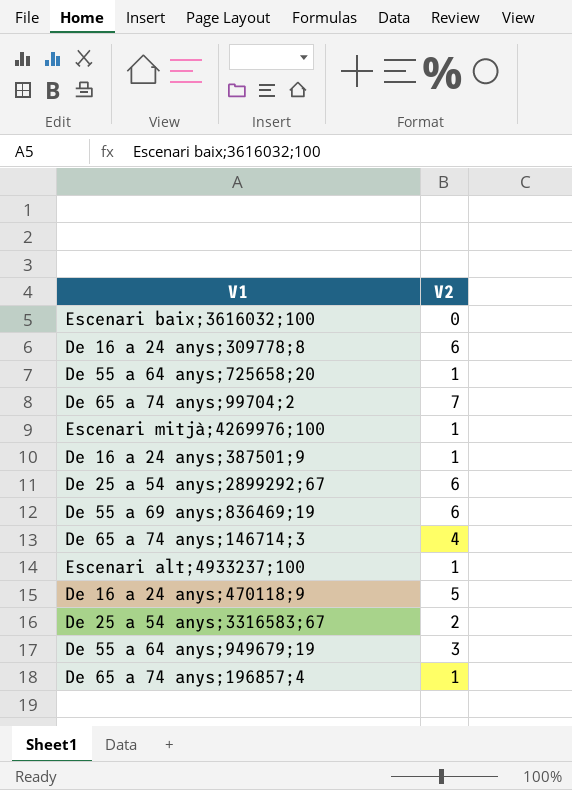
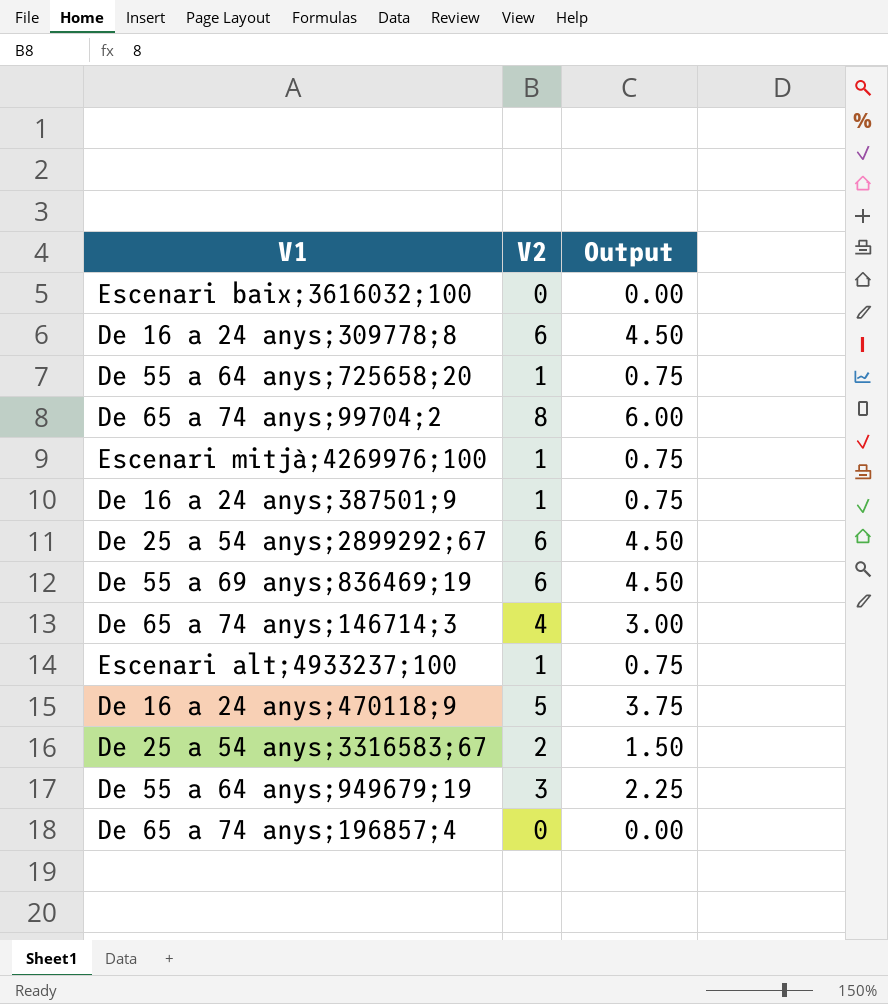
column Output | formula: none -> [V2] * 0.75
De 65 a 74 anys;99704;2 | V2: 7 -> 8
De 65 a 74 anys;196857;4 | V2: 1 -> 0

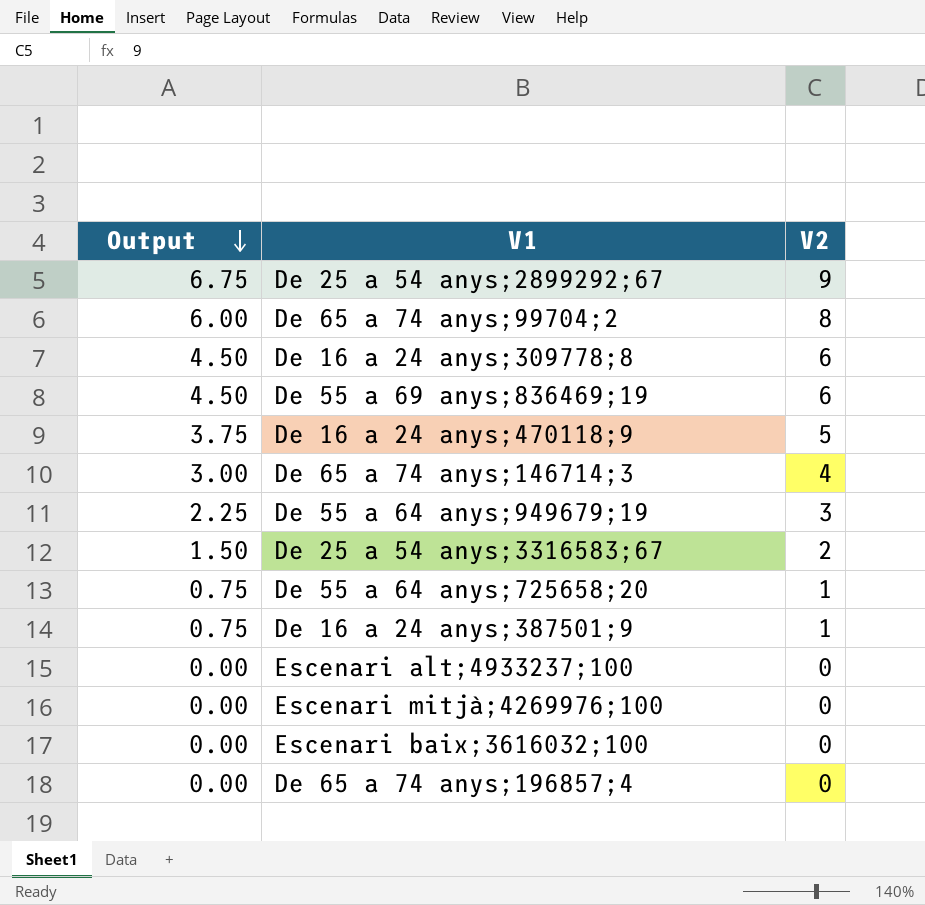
row order: none -> Output descending
column Output | position: 3 -> 1
De 25 a 54 anys;2899292;67 | Output: 4.50 -> 6.75
De 25 a 54 anys;2899292;67 | V2: 6 -> 9
Escenari alt;4933237;100 | Output: 0.75 -> 0.00
Escenari alt;4933237;100 | V2: 1 -> 0
Escenari mitjà;4269976;100 | Output: 0.75 -> 0.00
Escenari mitjà;4269976;100 | V2: 1 -> 0

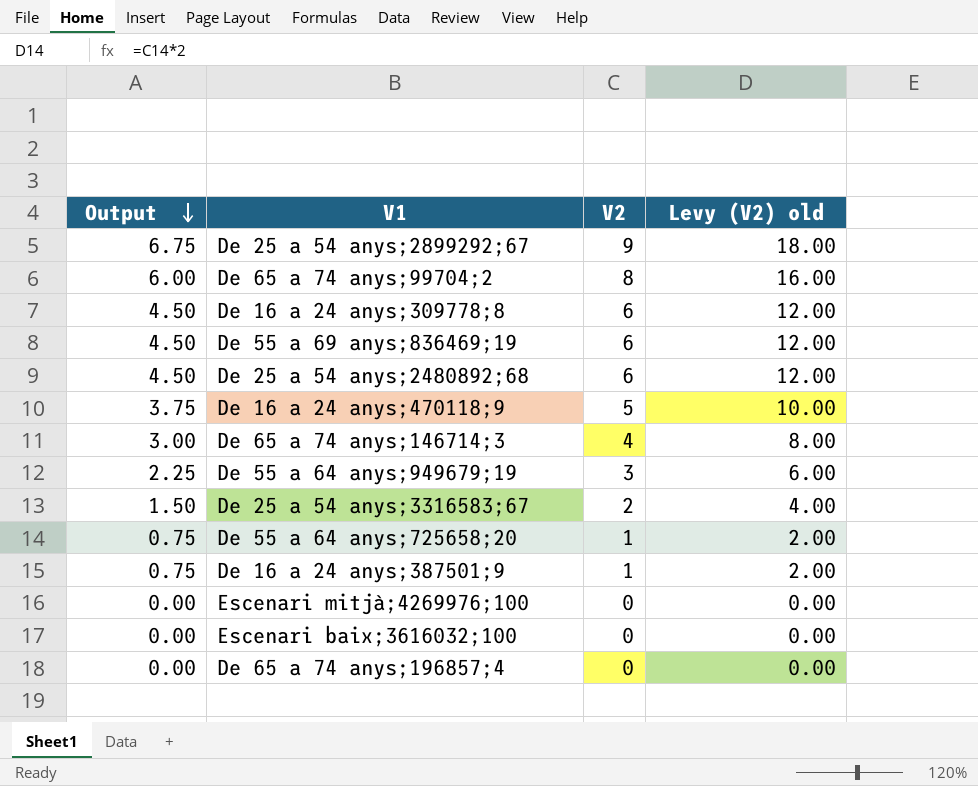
column Levy (V2) old | formula: none -> [V2] * 2
row Escenari alt;4933237;100: 0.00 | 0 -> none
row De 25 a 54 anys;2480892;68: none -> 4.50 | 6 | 12.00

